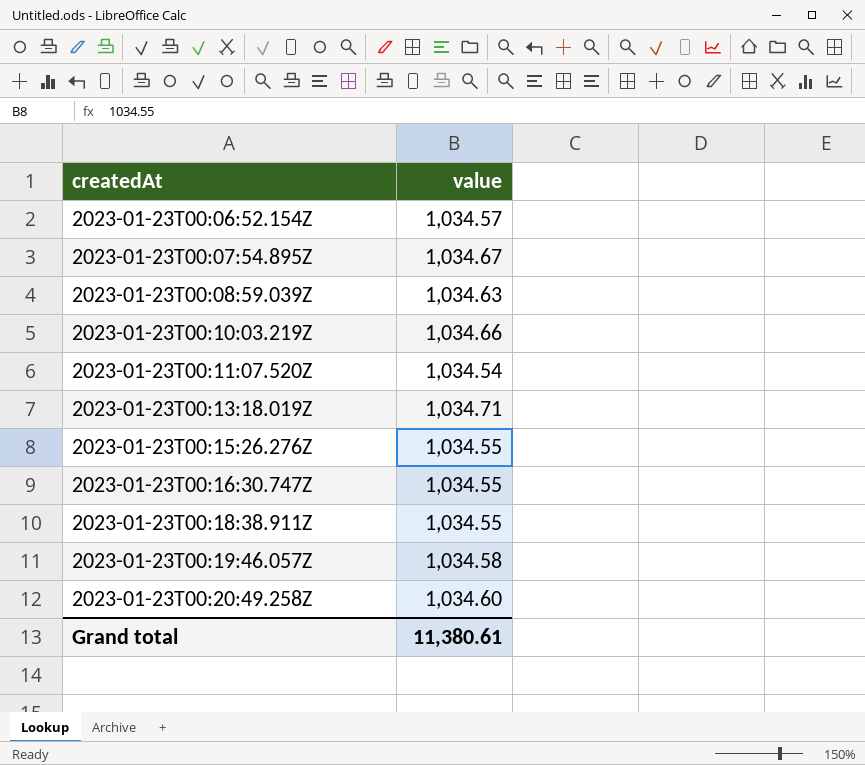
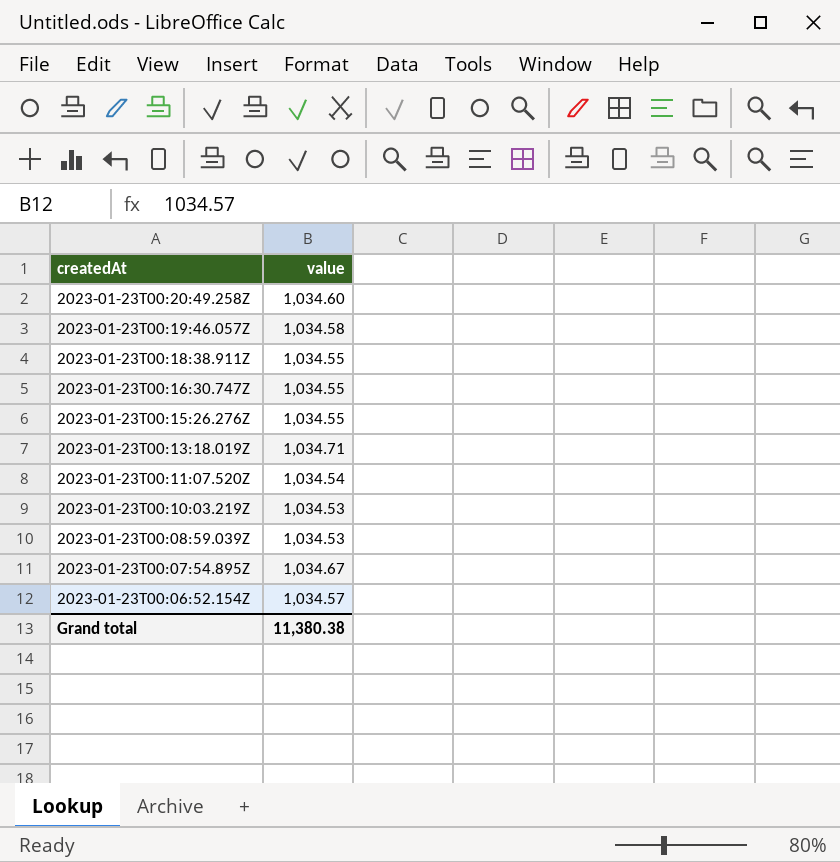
row order: createdAt ascending -> createdAt descending
2023-01-23T00:10:03.219Z | value: 1,034.66 -> 1,034.53
2023-01-23T00:08:59.039Z | value: 1,034.63 -> 1,034.53
Grand total | value: 11,380.61 -> 11,380.38

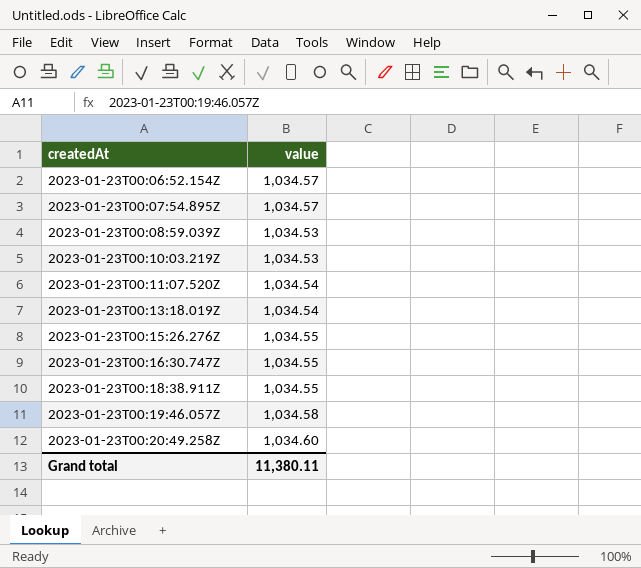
row order: createdAt descending -> createdAt ascending
2023-01-23T00:07:54.895Z | value: 1,034.67 -> 1,034.57
2023-01-23T00:13:18.019Z | value: 1,034.71 -> 1,034.54
Grand total | value: 11,380.38 -> 11,380.11

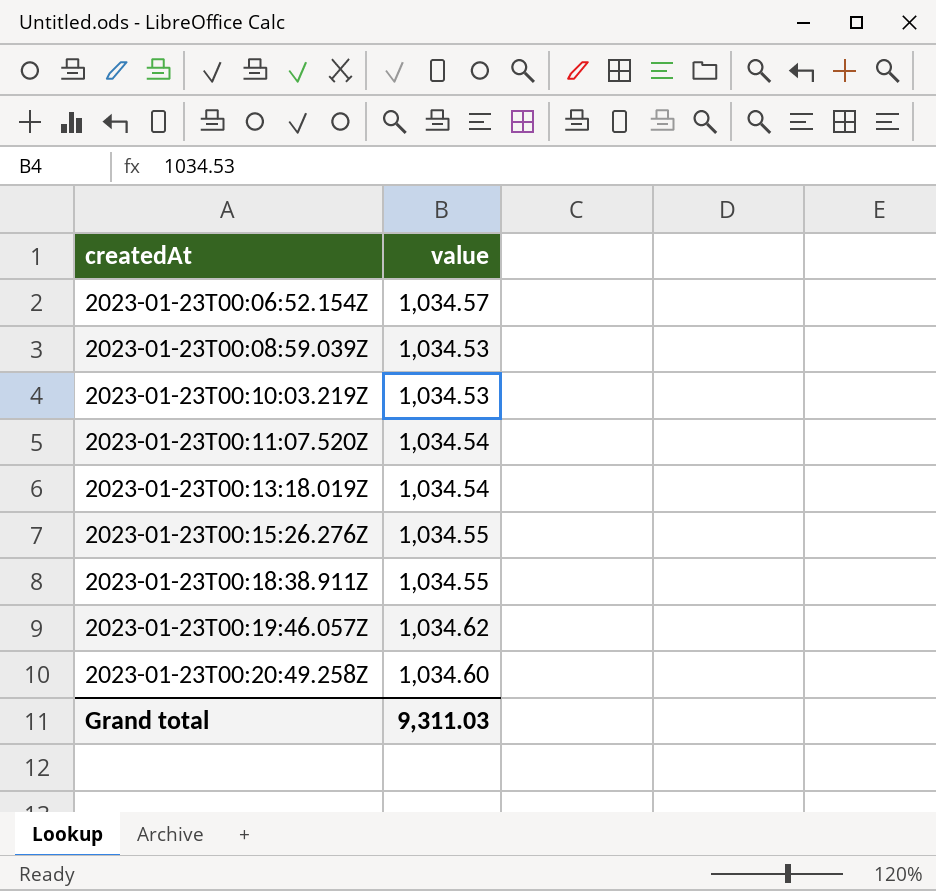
row 2023-01-23T00:07:54.895Z: 1,034.57 -> none
row 2023-01-23T00:16:30.747Z: 1,034.55 -> none
2023-01-23T00:19:46.057Z | value: 1,034.58 -> 1,034.62
Grand total | value: 11,380.11 -> 9,311.03

